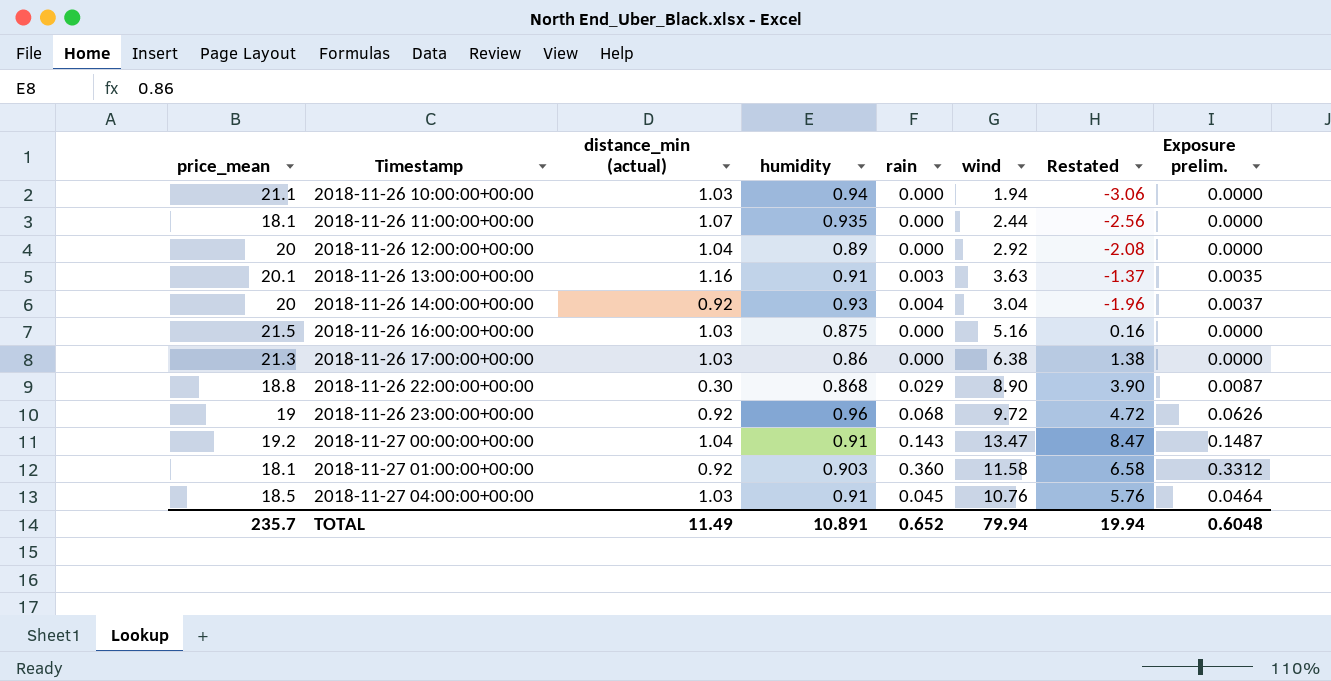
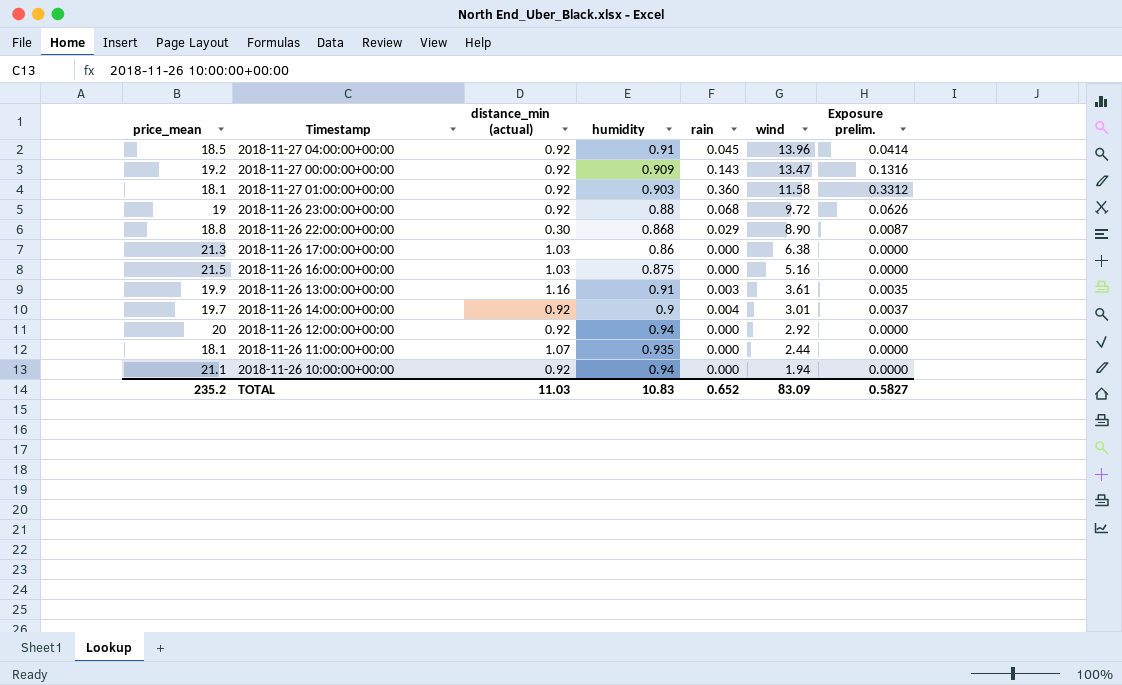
row order: Timestamp ascending -> wind descending
column Restated | formula: [wind] - 5 -> none
2018-11-27 04:00:00+00:00 | distance_min (actual): 1.03 -> 0.92
2018-11-27 04:00:00+00:00 | wind: 10.76 -> 13.96
2018-11-27 04:00:00+00:00 | Exposure prelim.: 0.0464 -> 0.0414
2018-11-27 00:00:00+00:00 | distance_min (actual): 1.04 -> 0.92
2018-11-27 00:00:00+00:00 | humidity: 0.91 -> 0.909
2018-11-27 00:00:00+00:00 | Exposure prelim.: 0.1487 -> 0.1316
2018-11-26 23:00:00+00:00 | humidity: 0.96 -> 0.88
2018-11-26 13:00:00+00:00 | price_mean: 20.1 -> 19.9
2018-11-26 13:00:00+00:00 | wind: 3.63 -> 3.61
2018-11-26 14:00:00+00:00 | price_mean: 20 -> 19.7
2018-11-26 14:00:00+00:00 | humidity: 0.93 -> 0.9
2018-11-26 14:00:00+00:00 | wind: 3.04 -> 3.01
2018-11-26 12:00:00+00:00 | distance_min (actual): 1.04 -> 0.92
2018-11-26 12:00:00+00:00 | humidity: 0.89 -> 0.94
2018-11-26 10:00:00+00:00 | distance_min (actual): 1.03 -> 0.92
TOTAL | price_mean: 235.7 -> 235.2
TOTAL | distance_min (actual): 11.49 -> 11.03
TOTAL | humidity: 10.891 -> 10.83
TOTAL | wind: 79.94 -> 83.09
TOTAL | Exposure prelim.: 0.6048 -> 0.5827

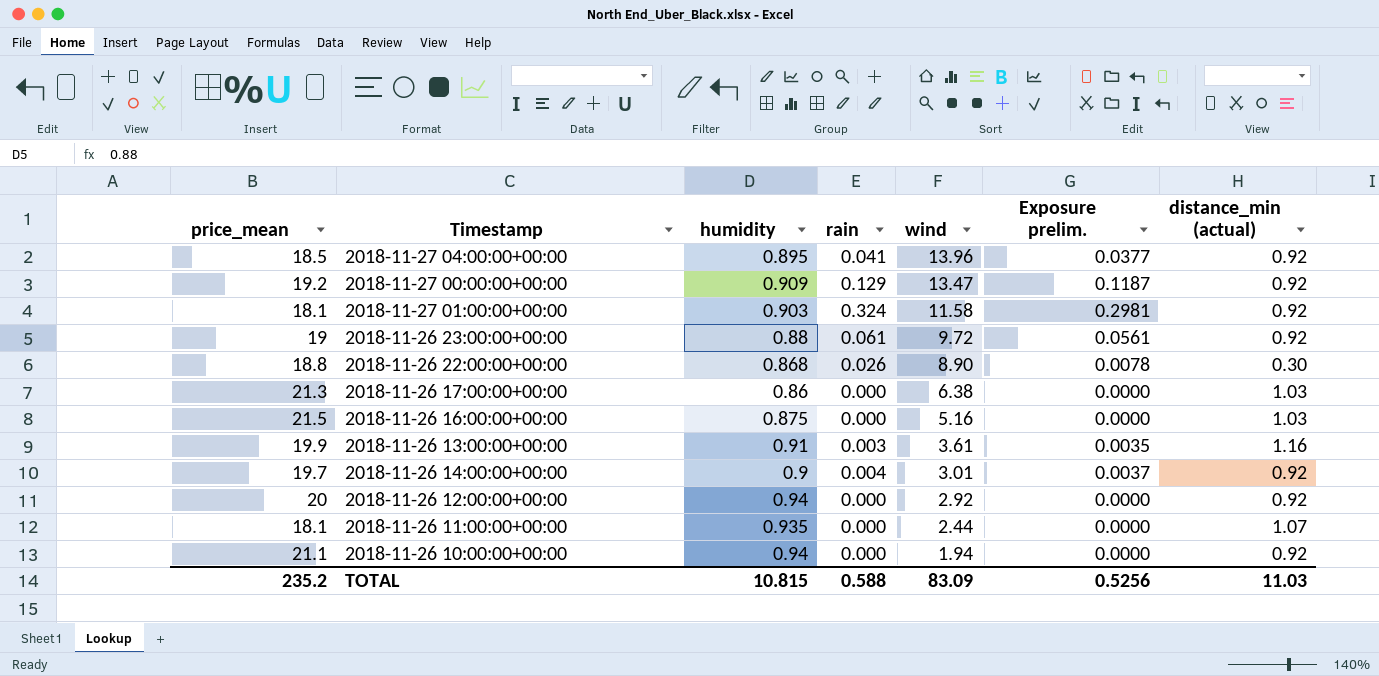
column distance_min (actual) | position: 3 -> 7
2018-11-27 04:00:00+00:00 | humidity: 0.91 -> 0.895
2018-11-27 04:00:00+00:00 | rain: 0.045 -> 0.041
2018-11-27 04:00:00+00:00 | Exposure prelim.: 0.0414 -> 0.0377
2018-11-27 00:00:00+00:00 | rain: 0.143 -> 0.129
2018-11-27 00:00:00+00:00 | Exposure prelim.: 0.1316 -> 0.1187
2018-11-27 01:00:00+00:00 | rain: 0.360 -> 0.324
2018-11-27 01:00:00+00:00 | Exposure prelim.: 0.3312 -> 0.2981
2018-11-26 23:00:00+00:00 | rain: 0.068 -> 0.061
2018-11-26 23:00:00+00:00 | Exposure prelim.: 0.0626 -> 0.0561
2018-11-26 22:00:00+00:00 | rain: 0.029 -> 0.026
2018-11-26 22:00:00+00:00 | Exposure prelim.: 0.0087 -> 0.0078
TOTAL | humidity: 10.83 -> 10.815
TOTAL | rain: 0.652 -> 0.588
TOTAL | Exposure prelim.: 0.5827 -> 0.5256

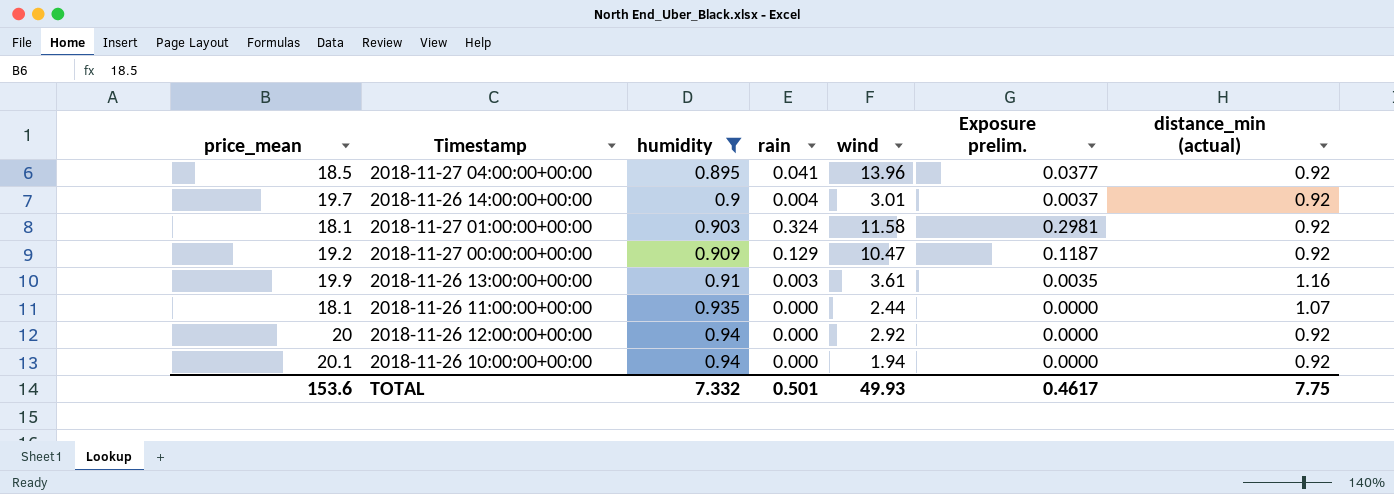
filter: none -> humidity >= 0.895
row order: wind descending -> humidity ascending
2018-11-27 00:00:00+00:00 | wind: 13.47 -> 10.47
2018-11-26 10:00:00+00:00 | price_mean: 21.1 -> 20.1
TOTAL | price_mean: 235.2 -> 153.6
TOTAL | humidity: 10.815 -> 7.332
TOTAL | rain: 0.588 -> 0.501
TOTAL | wind: 83.09 -> 49.93
TOTAL | Exposure prelim.: 0.5256 -> 0.4617
TOTAL | distance_min (actual): 11.03 -> 7.75

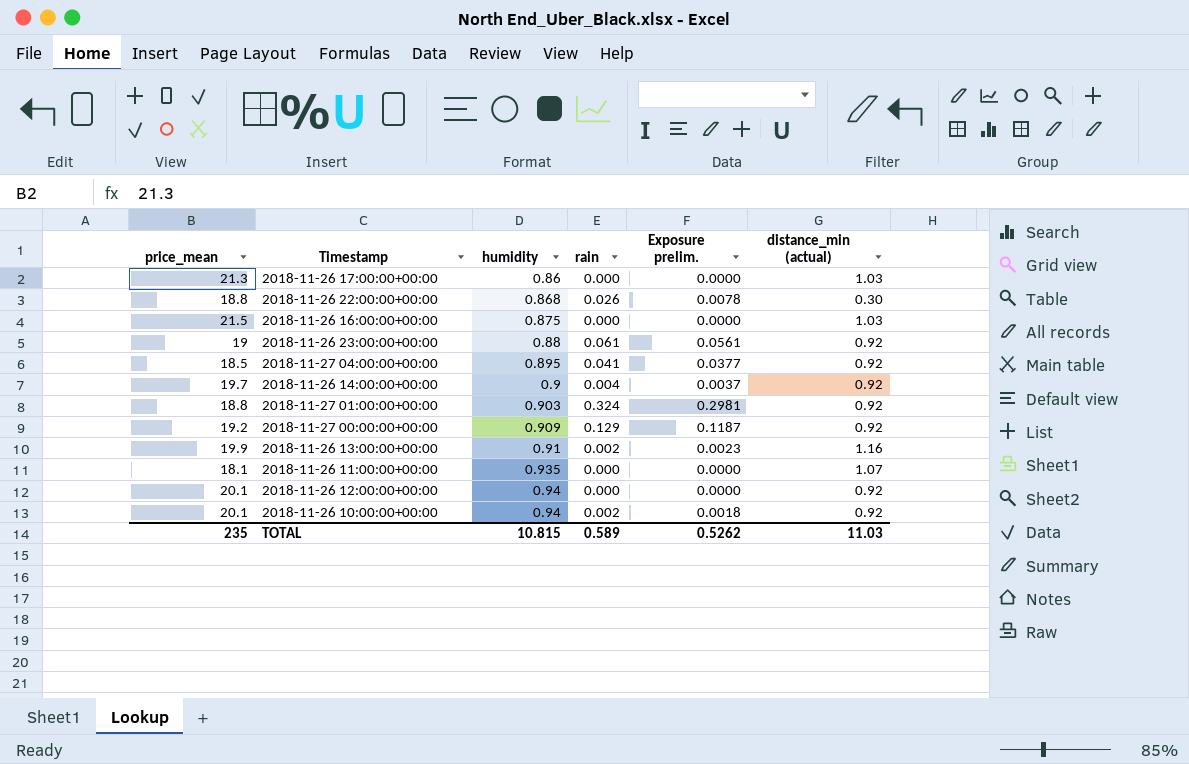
filter: humidity >= 0.895 -> none
column wind | position: 5 -> none
2018-11-27 01:00:00+00:00 | price_mean: 18.1 -> 18.8
2018-11-26 13:00:00+00:00 | rain: 0.003 -> 0.002
2018-11-26 13:00:00+00:00 | Exposure prelim.: 0.0035 -> 0.0023
2018-11-26 12:00:00+00:00 | price_mean: 20 -> 20.1
2018-11-26 10:00:00+00:00 | rain: 0.000 -> 0.002
2018-11-26 10:00:00+00:00 | Exposure prelim.: 0.0000 -> 0.0018
TOTAL | price_mean: 153.6 -> 235
TOTAL | humidity: 7.332 -> 10.815
TOTAL | rain: 0.501 -> 0.589
TOTAL | Exposure prelim.: 0.4617 -> 0.5262
TOTAL | distance_min (actual): 7.75 -> 11.03

